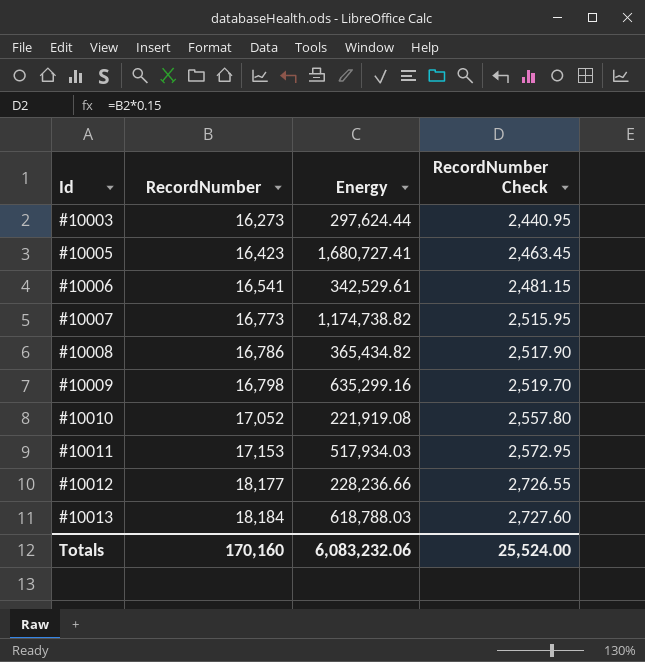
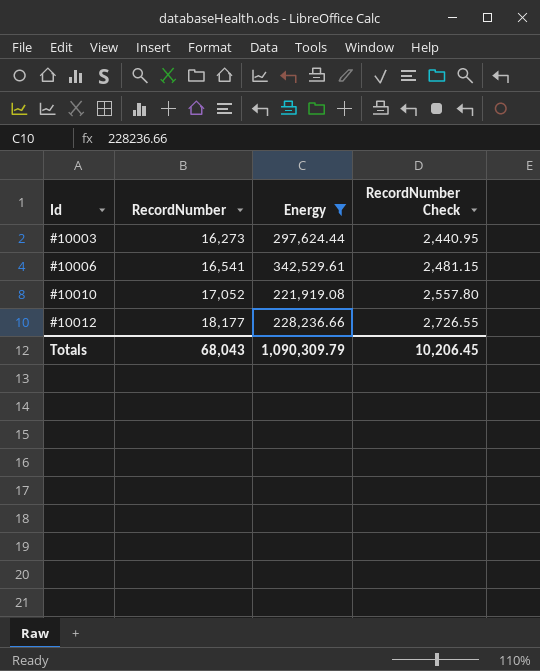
filter: none -> Energy <= 342,529.61
Totals | RecordNumber: 170,160 -> 68,043
Totals | Energy: 6,083,232.06 -> 1,090,309.79
Totals | RecordNumber Check: 25,524.00 -> 10,206.45

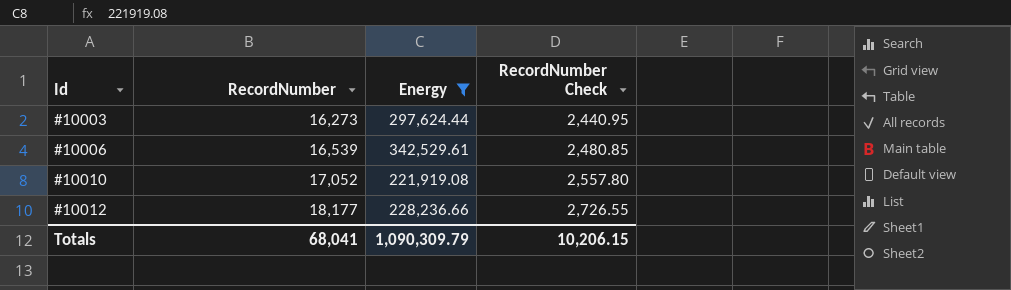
#10006 | RecordNumber: 16,541 -> 16,539
#10006 | RecordNumber Check: 2,481.15 -> 2,480.85
Totals | RecordNumber: 68,043 -> 68,041
Totals | RecordNumber Check: 10,206.45 -> 10,206.15

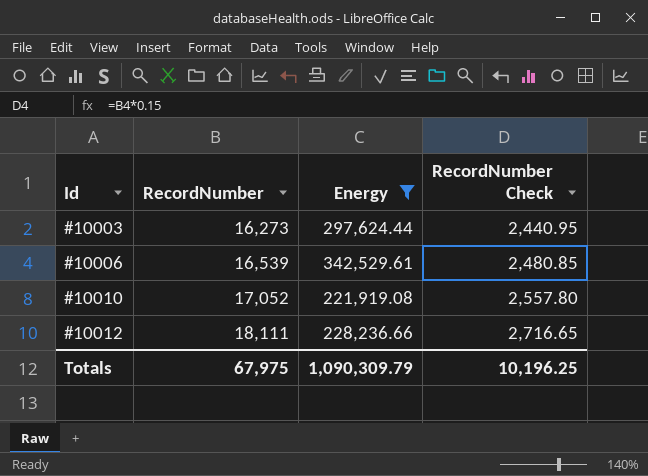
#10012 | RecordNumber: 18,177 -> 18,111
#10012 | RecordNumber Check: 2,726.55 -> 2,716.65
Totals | RecordNumber: 68,041 -> 67,975
Totals | RecordNumber Check: 10,206.15 -> 10,196.25

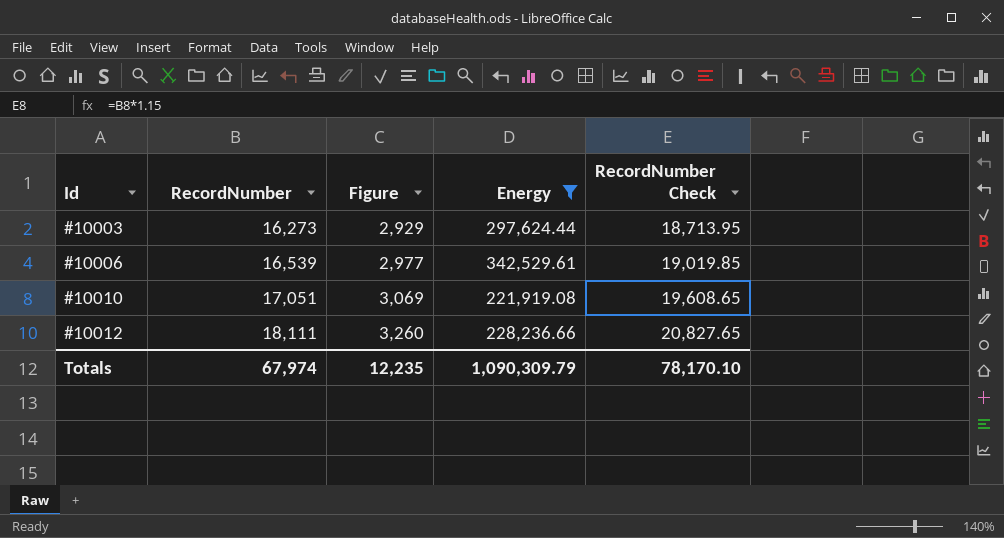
column Figure | formula: none -> [RecordNumber] * 0.18
column RecordNumber Check | formula: [RecordNumber] * 0.15 -> [RecordNumber] * 1.15
#10010 | RecordNumber: 17,052 -> 17,051
Totals | RecordNumber: 67,975 -> 67,974
Totals | RecordNumber Check: 10,196.25 -> 78,170.10

